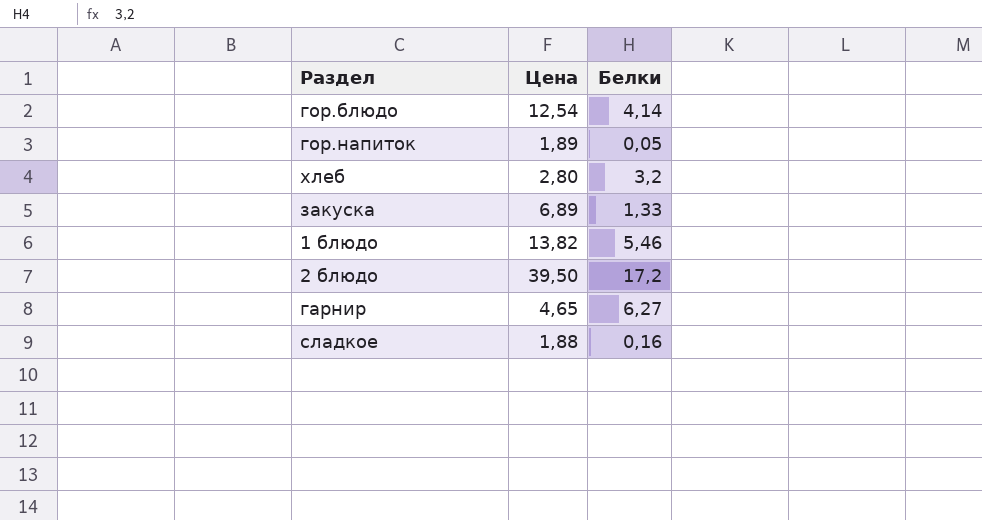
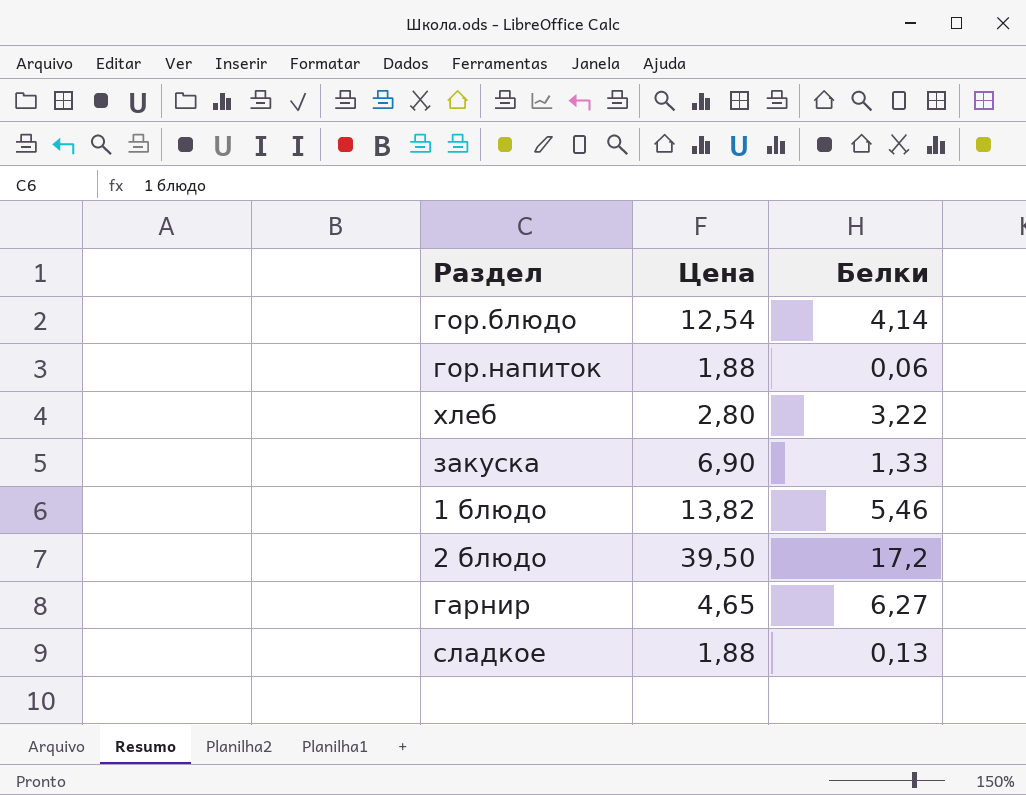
гор.напиток | Цена: 1,89 -> 1,88
гор.напиток | Белки: 0,05 -> 0,06
хлеб | Белки: 3,2 -> 3,22
закуска | Цена: 6,89 -> 6,90
сладкое | Белки: 0,16 -> 0,13

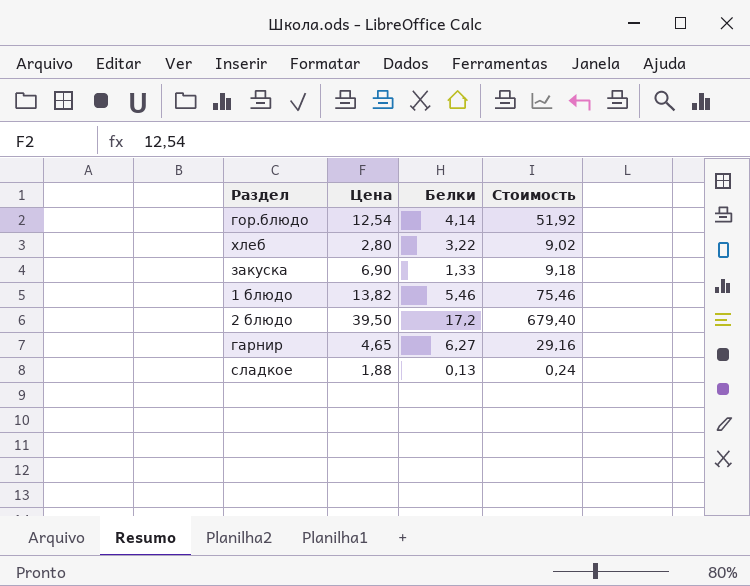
column Стоимость | formula: none -> [Цена] * [Белки]
row гор.напиток: 1,88 | 0,06 -> none

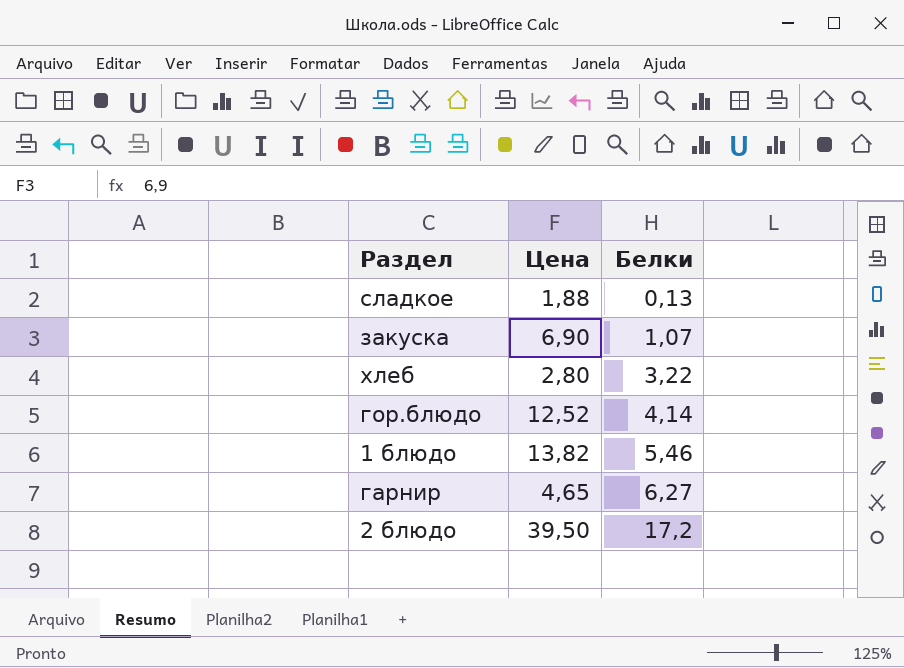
row order: none -> Белки ascending
column Стоимость | formula: [Цена] * [Белки] -> none
закуска | Белки: 1,33 -> 1,07
гор.блюдо | Цена: 12,54 -> 12,52

